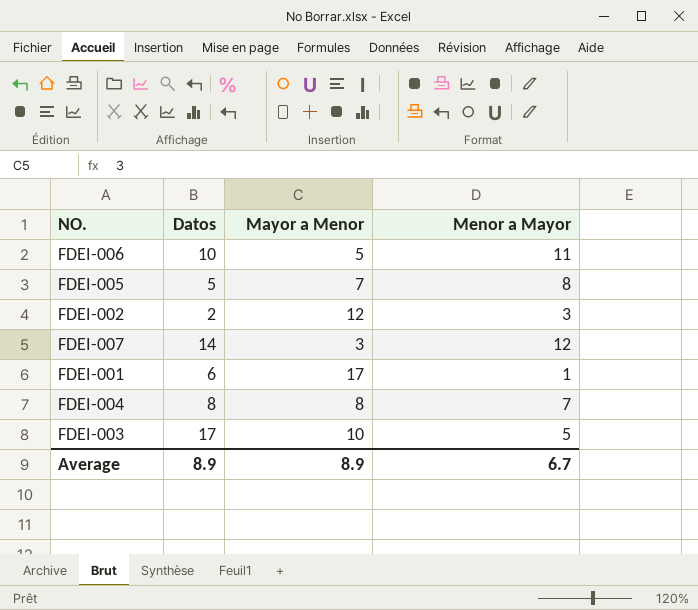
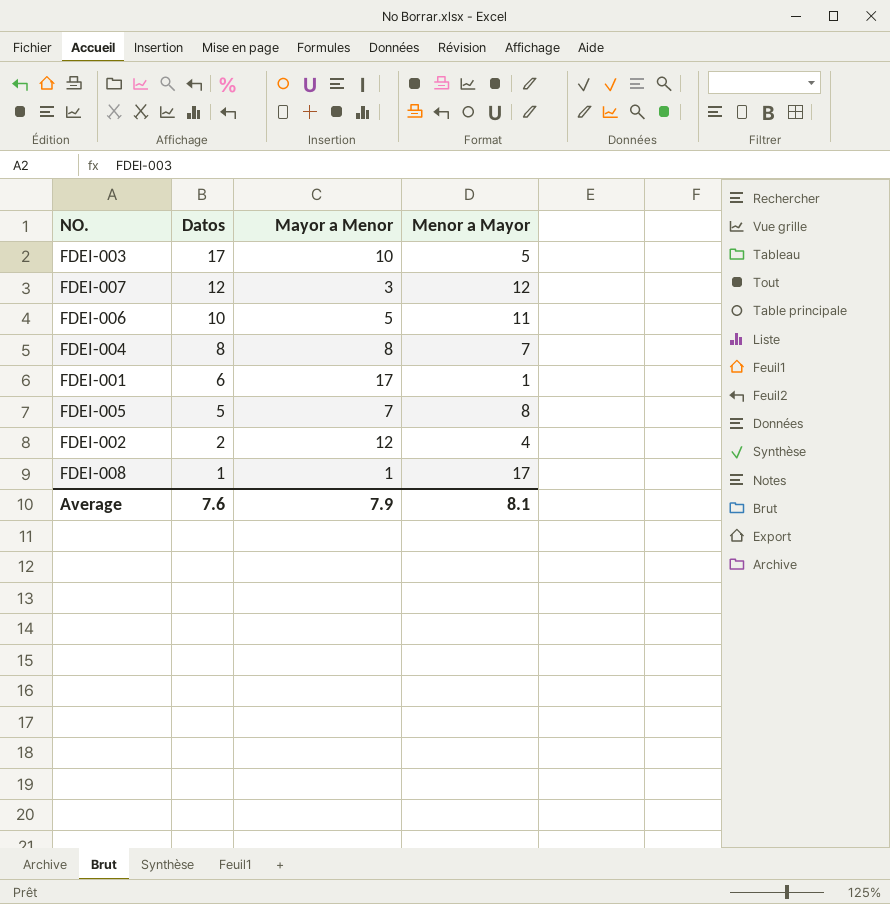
row order: none -> Datos descending
FDEI-007 | Datos: 14 -> 12
FDEI-002 | Menor a Mayor: 3 -> 4
row FDEI-008: none -> 1 | 1 | 17
Average | Datos: 8.9 -> 7.6
Average | Mayor a Menor: 8.9 -> 7.9
Average | Menor a Mayor: 6.7 -> 8.1

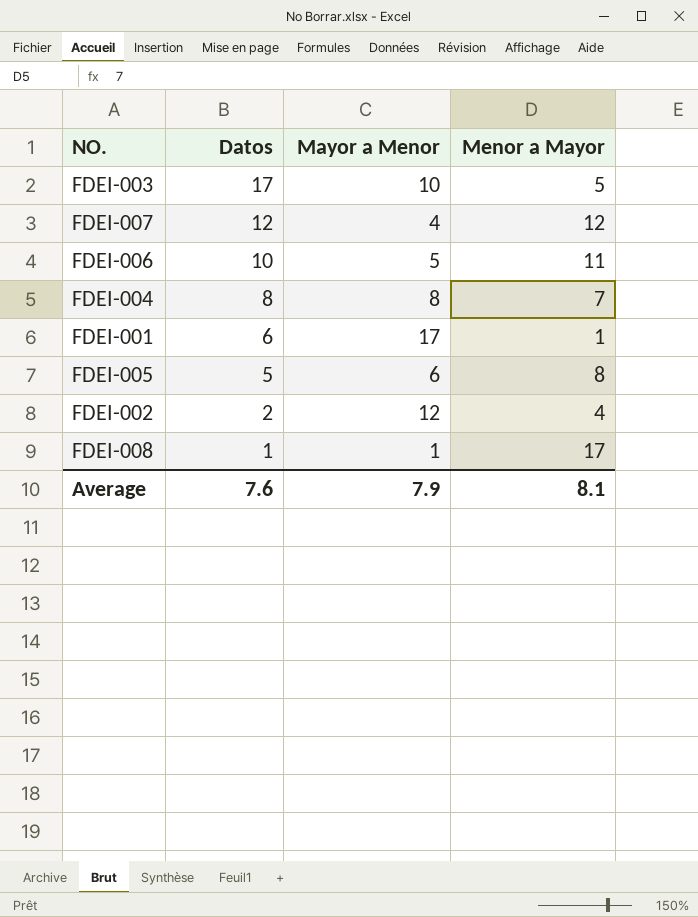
FDEI-007 | Mayor a Menor: 3 -> 4
FDEI-005 | Mayor a Menor: 7 -> 6

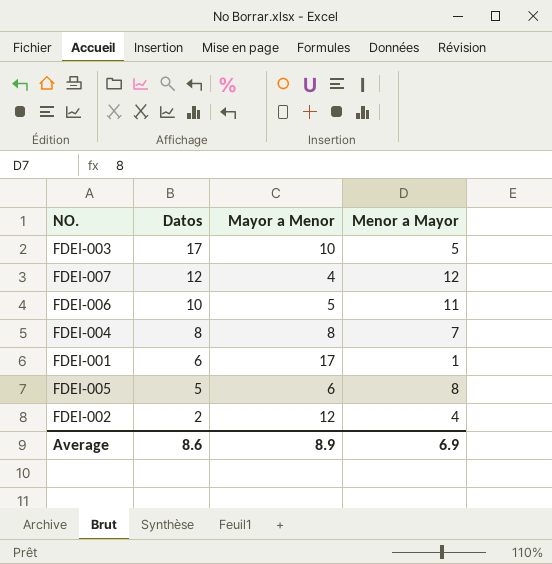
row FDEI-008: 1 | 1 | 17 -> none
Average | Datos: 7.6 -> 8.6
Average | Mayor a Menor: 7.9 -> 8.9
Average | Menor a Mayor: 8.1 -> 6.9

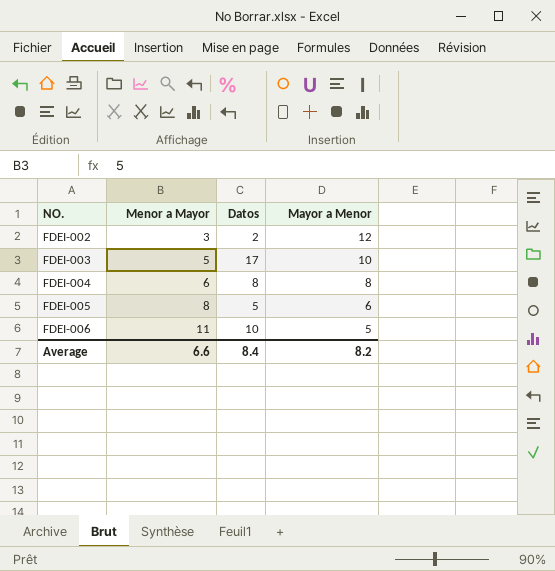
row order: Datos descending -> NO. ascending
column Menor a Mayor | position: 4 -> 2
row FDEI-007: 12 | 4 | 12 -> none
row FDEI-001: 6 | 17 | 1 -> none
FDEI-002 | Menor a Mayor: 4 -> 3
FDEI-004 | Menor a Mayor: 7 -> 6
Average | Menor a Mayor: 6.9 -> 6.6
Average | Datos: 8.6 -> 8.4
Average | Mayor a Menor: 8.9 -> 8.2

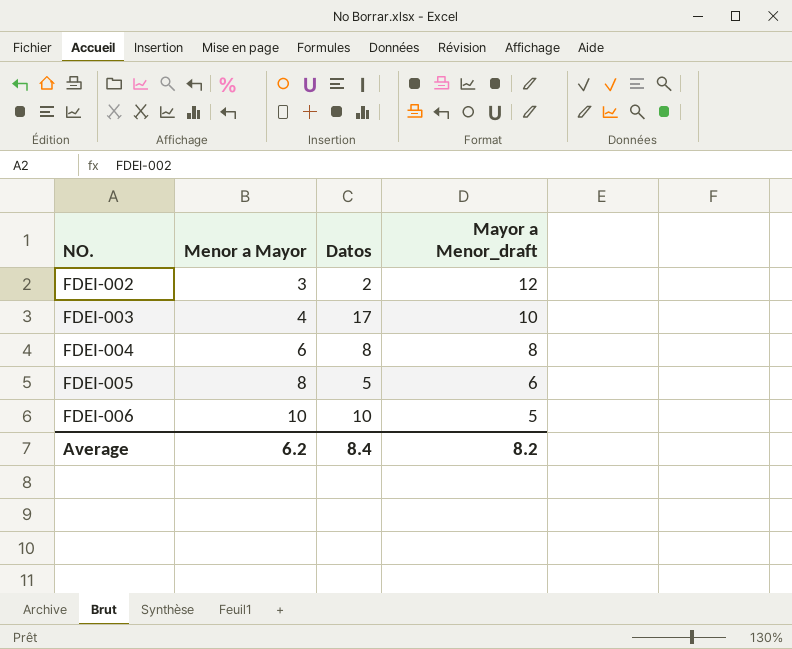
column name: Mayor a Menor -> Mayor a Menor_draft
FDEI-003 | Menor a Mayor: 5 -> 4
FDEI-006 | Menor a Mayor: 11 -> 10
Average | Menor a Mayor: 6.6 -> 6.2

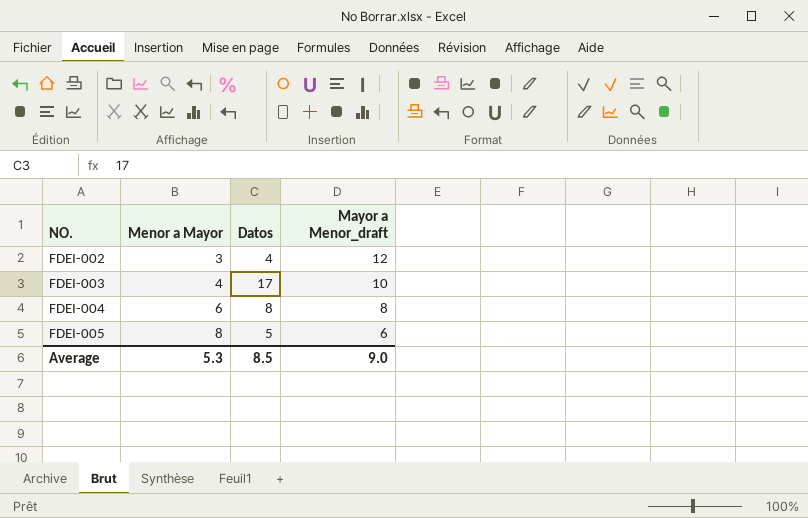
row FDEI-006: 10 | 10 | 5 -> none
FDEI-002 | Datos: 2 -> 4
Average | Menor a Mayor: 6.2 -> 5.3
Average | Datos: 8.4 -> 8.5
Average | Mayor a Menor_draft: 8.2 -> 9.0

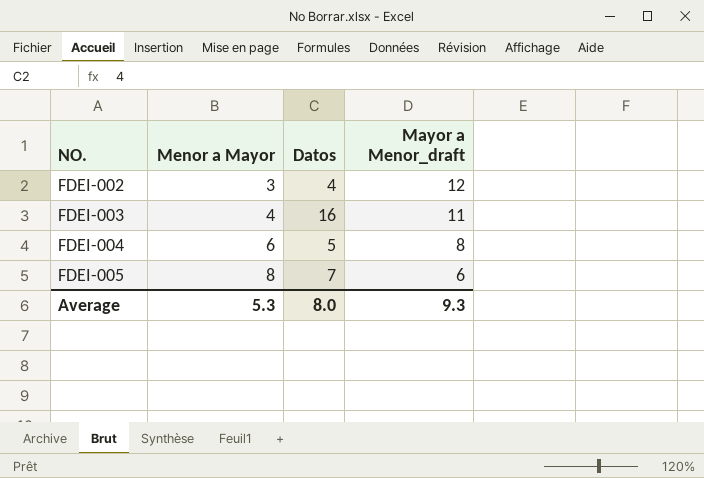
FDEI-003 | Datos: 17 -> 16
FDEI-003 | Mayor a Menor_draft: 10 -> 11
FDEI-004 | Datos: 8 -> 5
FDEI-005 | Datos: 5 -> 7
Average | Datos: 8.5 -> 8.0
Average | Mayor a Menor_draft: 9.0 -> 9.3

